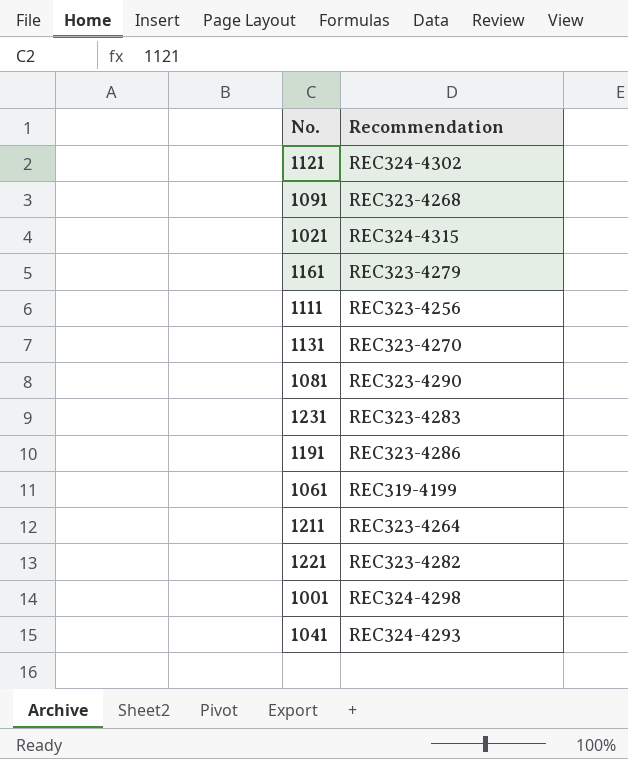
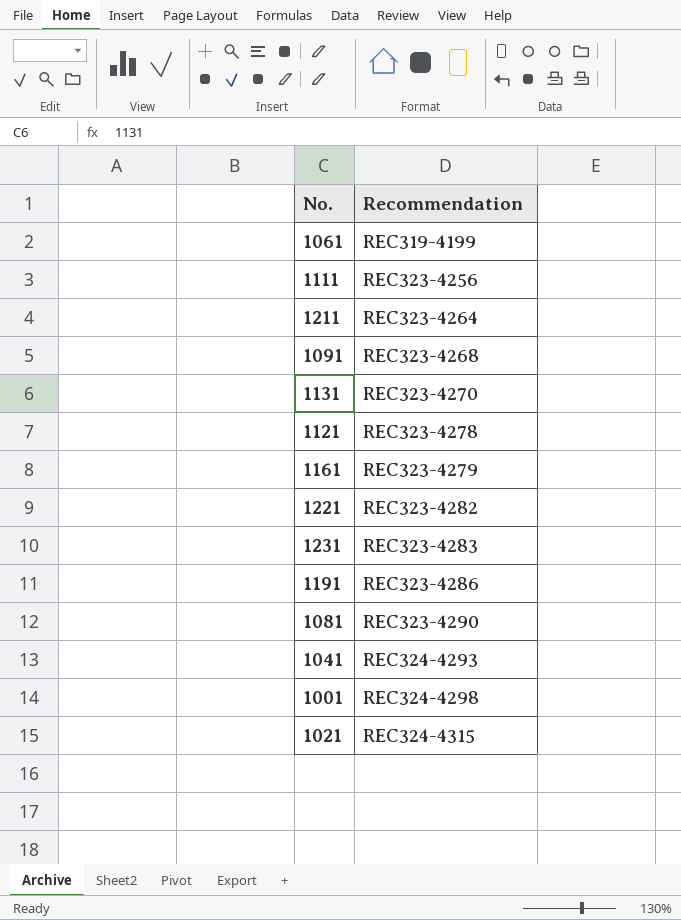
row order: none -> Recommendation ascending
1121 | Recommendation: REC324-4302 -> REC323-4278

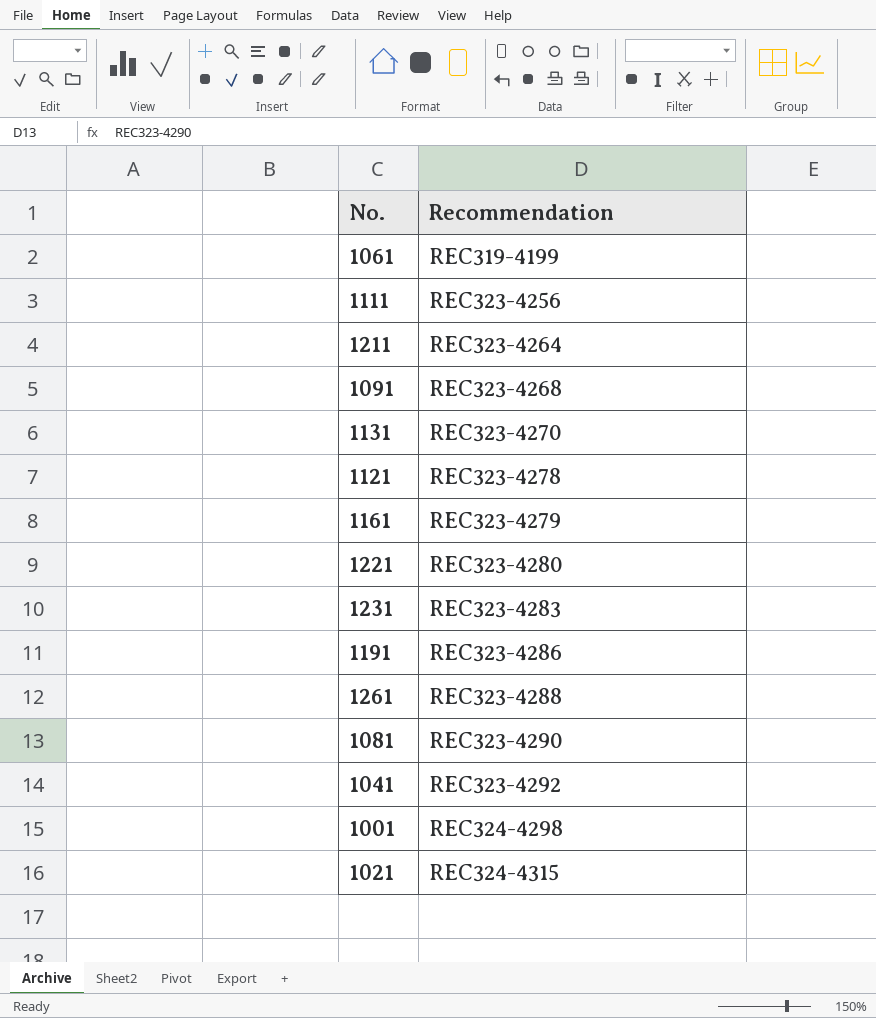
1221 | Recommendation: REC323-4282 -> REC323-4280
row 1261: none -> REC323-4288
1041 | Recommendation: REC324-4293 -> REC323-4292

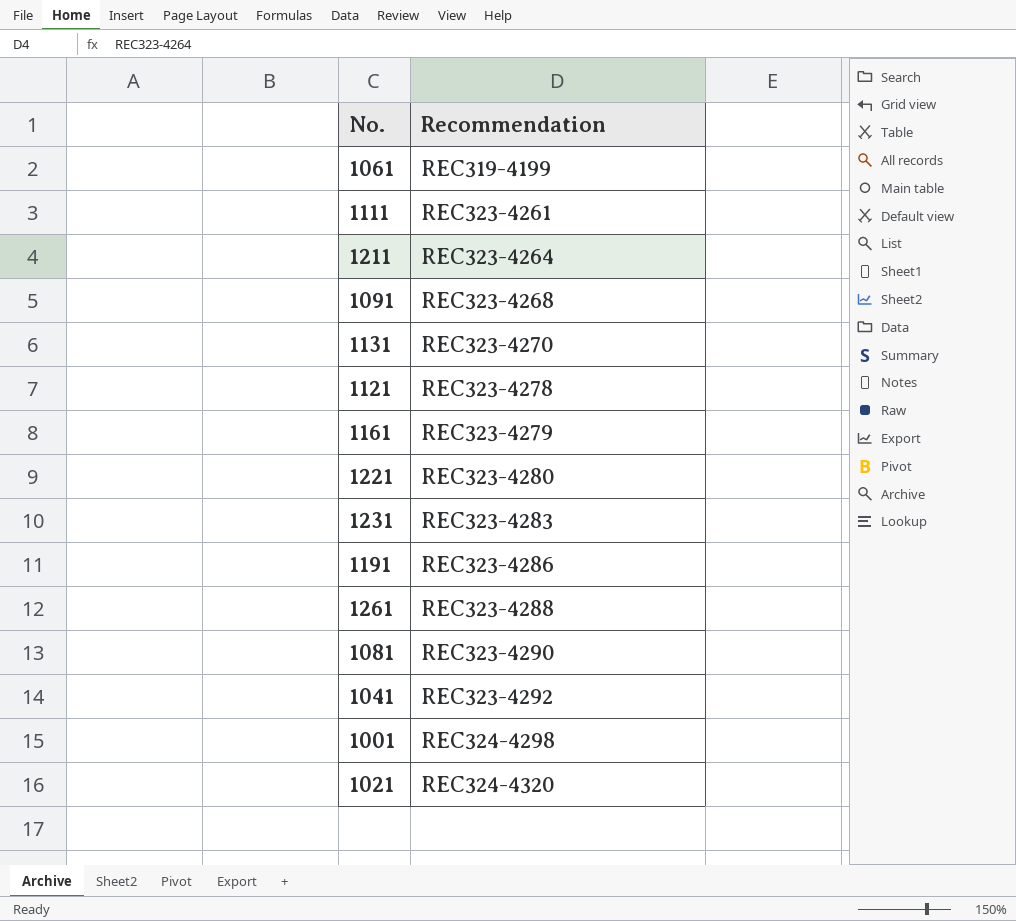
1111 | Recommendation: REC323-4256 -> REC323-4261
1021 | Recommendation: REC324-4315 -> REC324-4320

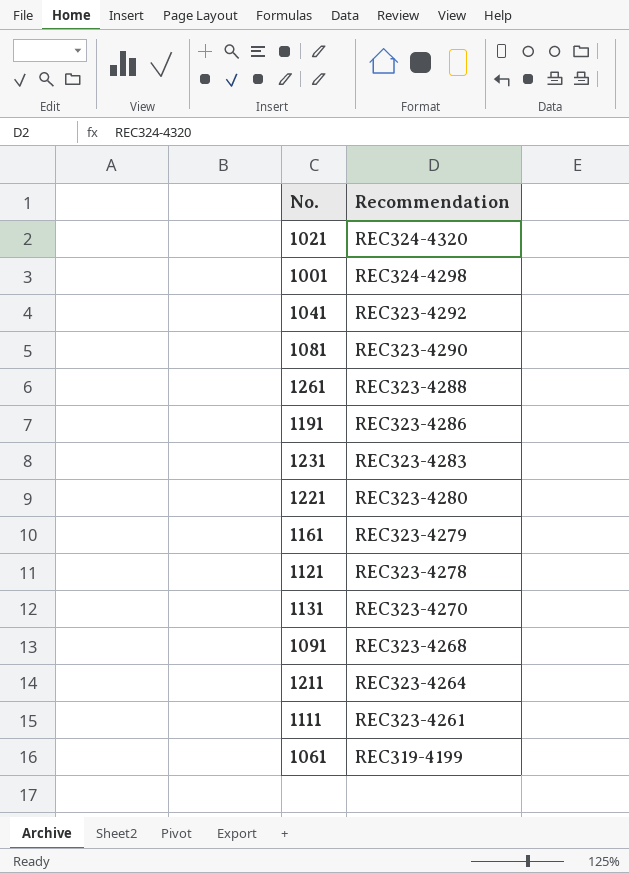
row order: Recommendation ascending -> Recommendation descending

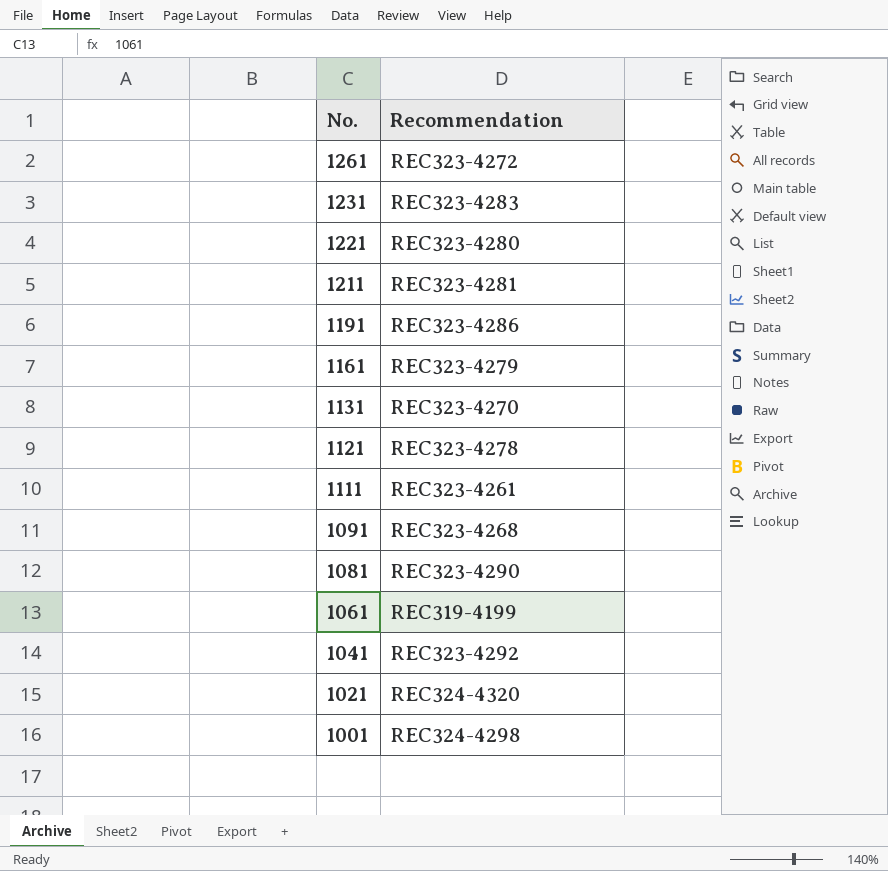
row order: Recommendation descending -> No. descending
1261 | Recommendation: REC323-4288 -> REC323-4272
1211 | Recommendation: REC323-4264 -> REC323-4281

